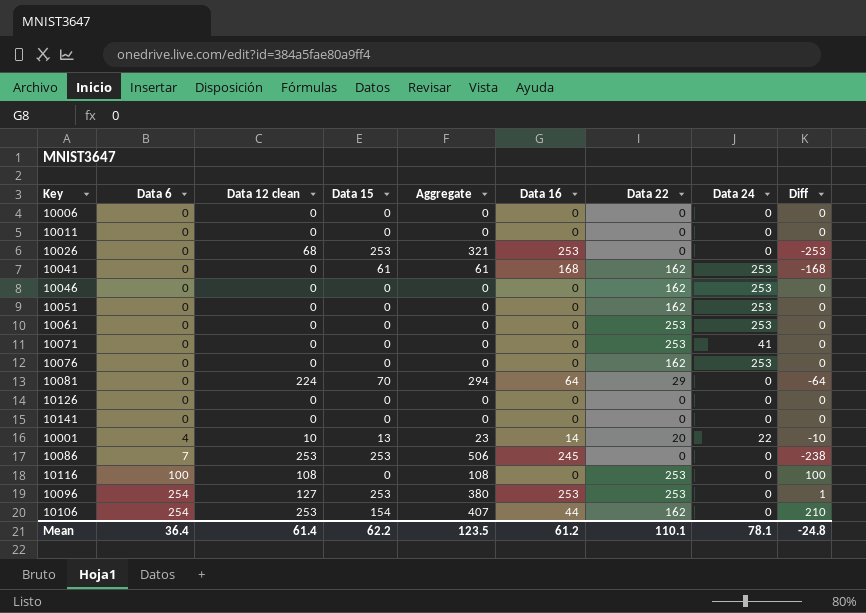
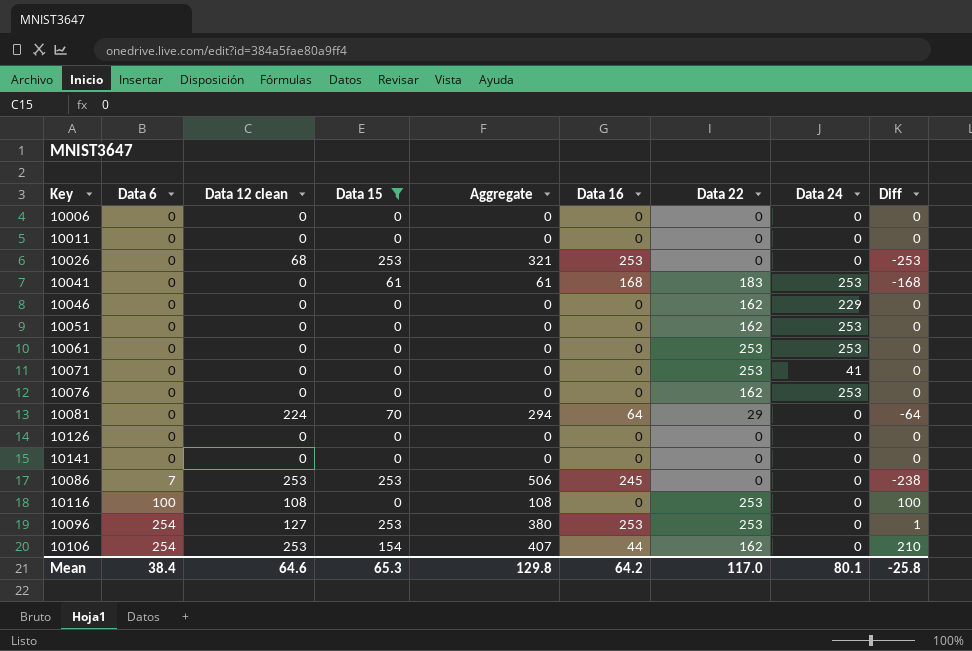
filter: none -> Data 15 != 13
10041 | Data 22: 162 -> 183
10046 | Data 24: 253 -> 229
Mean | Data 6: 36.4 -> 38.4
Mean | Data 12 clean: 61.4 -> 64.6
Mean | Data 15: 62.2 -> 65.3
Mean | Aggregate: 123.5 -> 129.8
Mean | Data 16: 61.2 -> 64.2
Mean | Data 22: 110.1 -> 117.0
Mean | Data 24: 78.1 -> 80.1
Mean | Diff: -24.8 -> -25.8

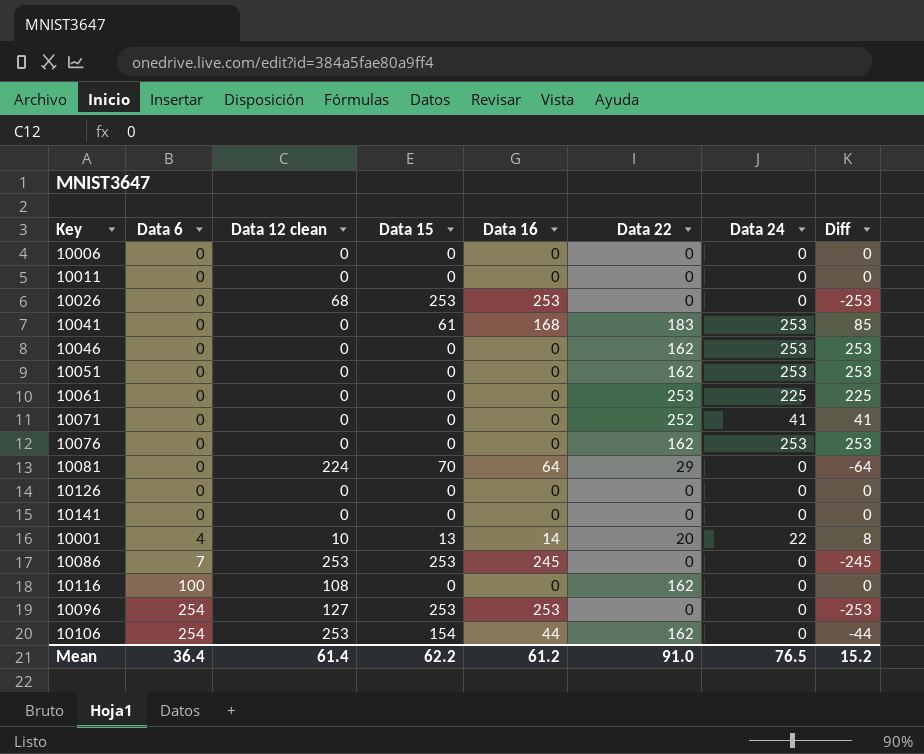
filter: Data 15 != 13 -> none
column Aggregate | formula: [Data 12 clean] + [Data 15] -> none
column Diff | formula: [Data 6] - [Data 16] -> [Data 24] - [Data 16]
10046 | Data 24: 229 -> 253
10061 | Data 24: 253 -> 225
10071 | Data 22: 253 -> 252
10116 | Data 22: 253 -> 162
10096 | Data 22: 253 -> 0
Mean | Data 6: 38.4 -> 36.4
Mean | Data 12 clean: 64.6 -> 61.4
Mean | Data 15: 65.3 -> 62.2
Mean | Data 16: 64.2 -> 61.2
Mean | Data 22: 117.0 -> 91.0
Mean | Data 24: 80.1 -> 76.5
Mean | Diff: -25.8 -> 15.2

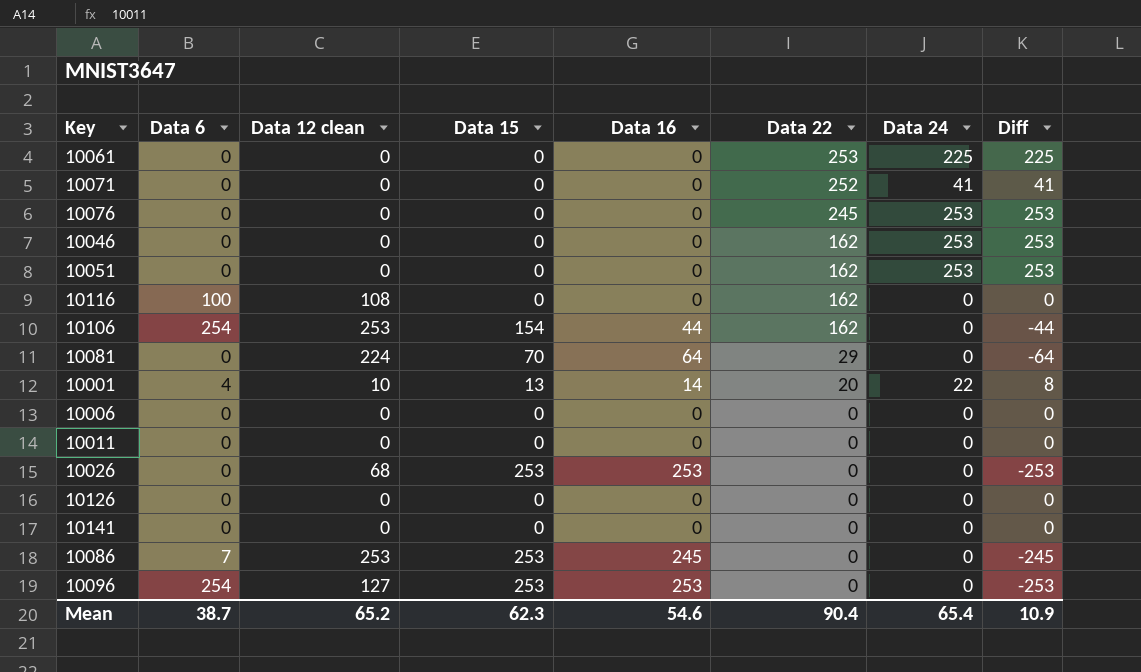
row order: Data 6 ascending -> Data 22 descending
row 10041: 0 | 0 | 61 | 168 | 183 | 253 | 85 -> none
10076 | Data 22: 162 -> 245
Mean | Data 6: 36.4 -> 38.7
Mean | Data 12 clean: 61.4 -> 65.2
Mean | Data 15: 62.2 -> 62.3
Mean | Data 16: 61.2 -> 54.6
Mean | Data 22: 91.0 -> 90.4
Mean | Data 24: 76.5 -> 65.4
Mean | Diff: 15.2 -> 10.9

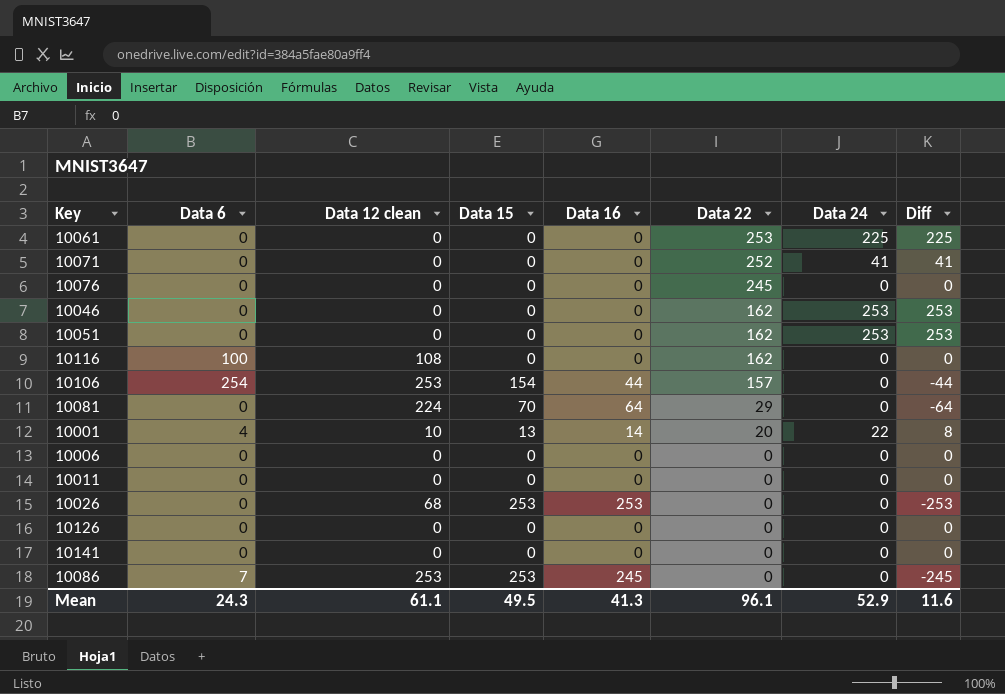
row 10096: 254 | 127 | 253 | 253 | 0 | 0 | -253 -> none
10076 | Data 24: 253 -> 0
10076 | Diff: 253 -> 0
10106 | Data 22: 162 -> 157
Mean | Data 6: 38.7 -> 24.3
Mean | Data 12 clean: 65.2 -> 61.1
Mean | Data 15: 62.3 -> 49.5
Mean | Data 16: 54.6 -> 41.3
Mean | Data 22: 90.4 -> 96.1
Mean | Data 24: 65.4 -> 52.9
Mean | Diff: 10.9 -> 11.6

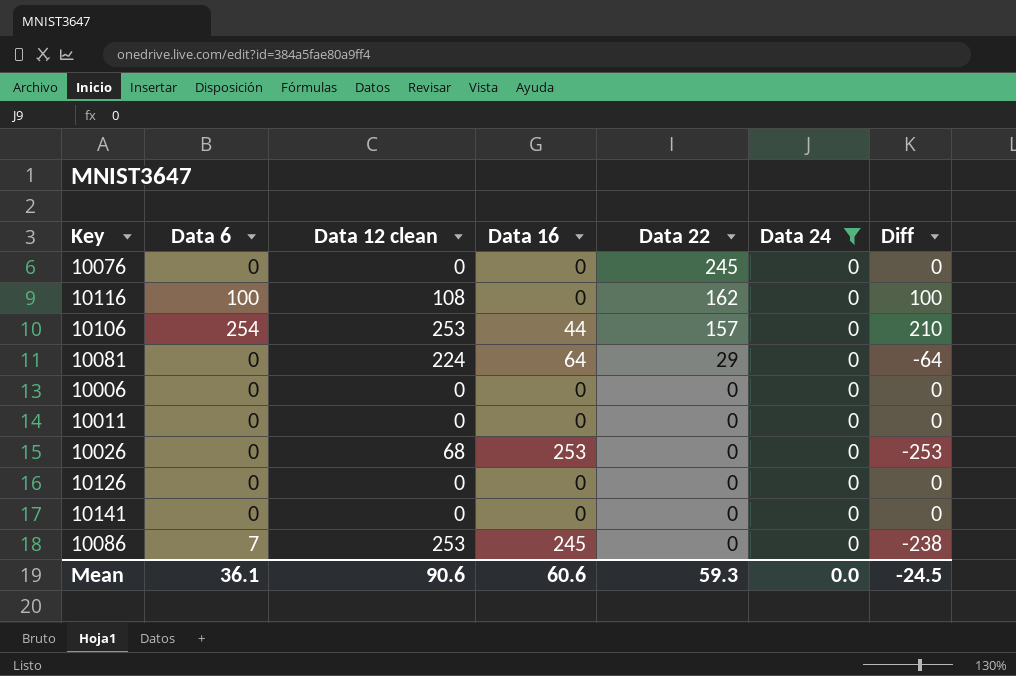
filter: none -> Data 24 = 0
column Data 15 | position: 4 -> none
column Diff | formula: [Data 24] - [Data 16] -> [Data 6] - [Data 16]
Mean | Data 6: 24.3 -> 36.1
Mean | Data 12 clean: 61.1 -> 90.6
Mean | Data 16: 41.3 -> 60.6
Mean | Data 22: 96.1 -> 59.3
Mean | Data 24: 52.9 -> 0.0
Mean | Diff: 11.6 -> -24.5

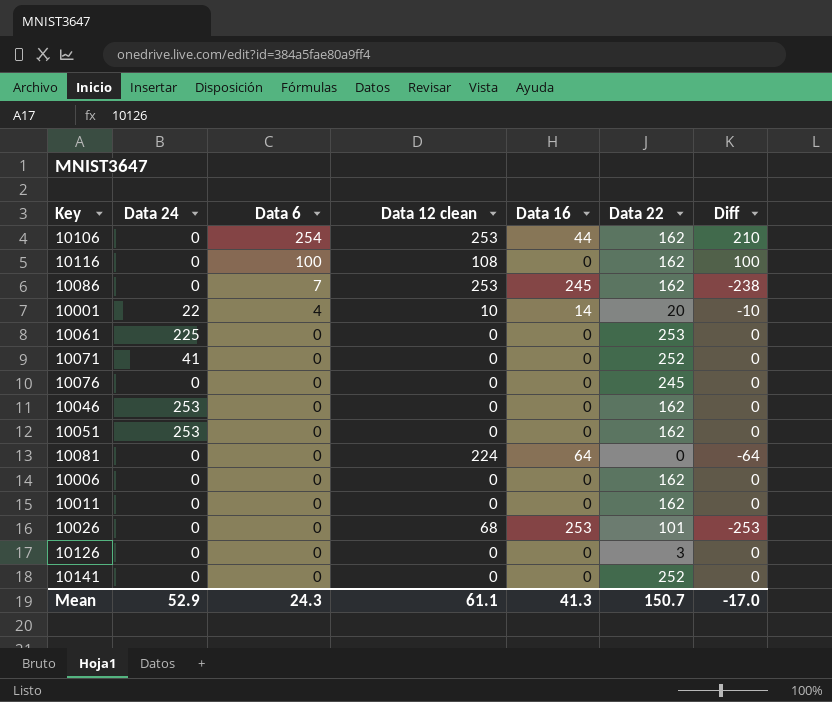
filter: Data 24 = 0 -> none
row order: Data 22 descending -> Data 6 descending
column Data 24 | position: 6 -> 2
10106 | Data 22: 157 -> 162
10086 | Data 22: 0 -> 162
10081 | Data 22: 29 -> 0
10006 | Data 22: 0 -> 162
10011 | Data 22: 0 -> 162
10026 | Data 22: 0 -> 101
10126 | Data 22: 0 -> 3
10141 | Data 22: 0 -> 252
Mean | Data 24: 0.0 -> 52.9
Mean | Data 6: 36.1 -> 24.3
Mean | Data 12 clean: 90.6 -> 61.1
Mean | Data 16: 60.6 -> 41.3
Mean | Data 22: 59.3 -> 150.7
Mean | Diff: -24.5 -> -17.0

